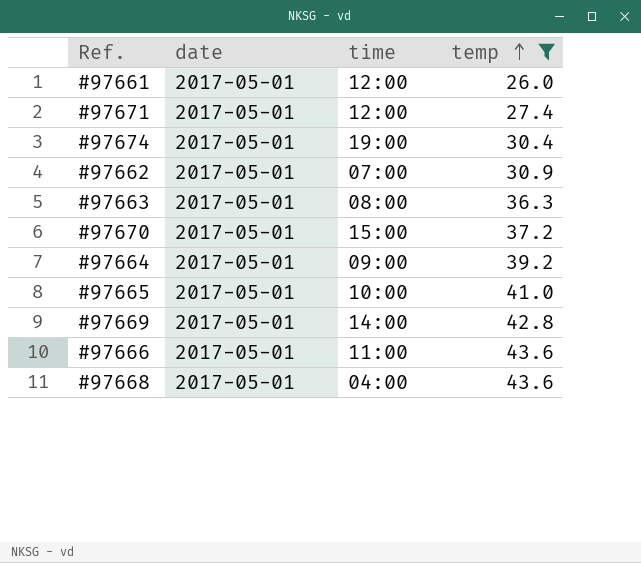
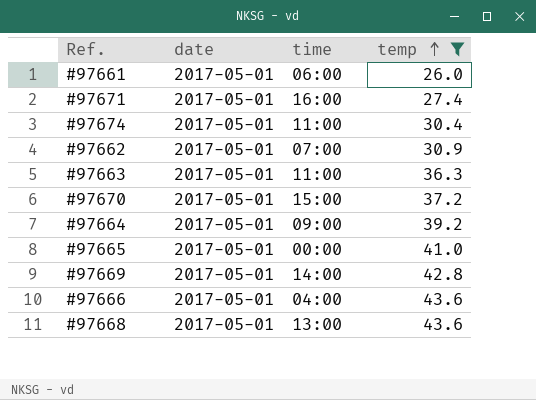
#97661 | time: 12:00 -> 06:00
#97671 | time: 12:00 -> 16:00
#97674 | time: 19:00 -> 11:00
#97663 | time: 08:00 -> 11:00
#97665 | time: 10:00 -> 00:00
#97666 | time: 11:00 -> 04:00
#97668 | time: 04:00 -> 13:00

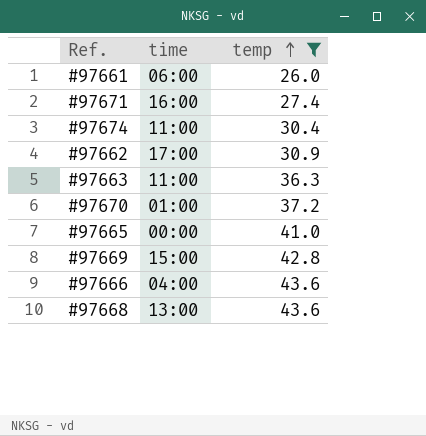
column date | position: 2 -> none
row #97664: 2017-05-01 | 09:00 | 39.2 -> none
#97662 | time: 07:00 -> 17:00
#97670 | time: 15:00 -> 01:00
#97669 | time: 14:00 -> 15:00

